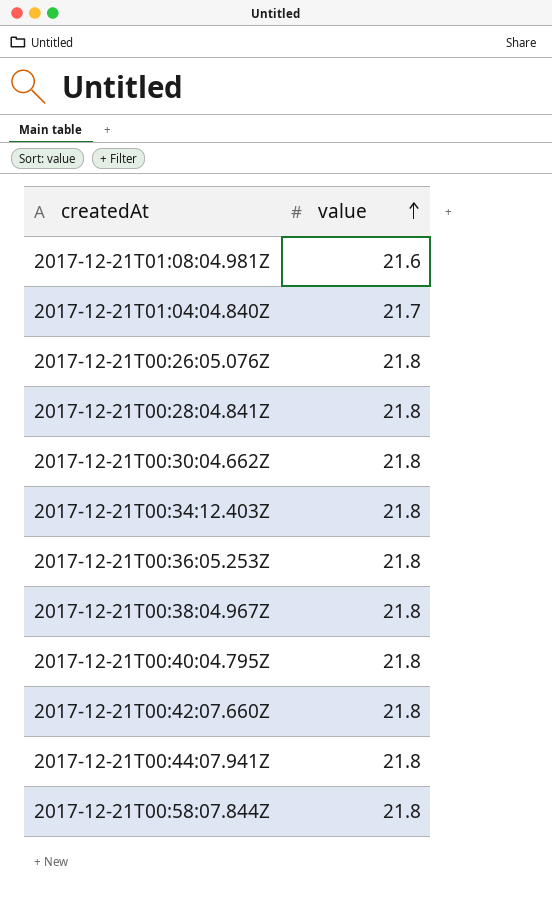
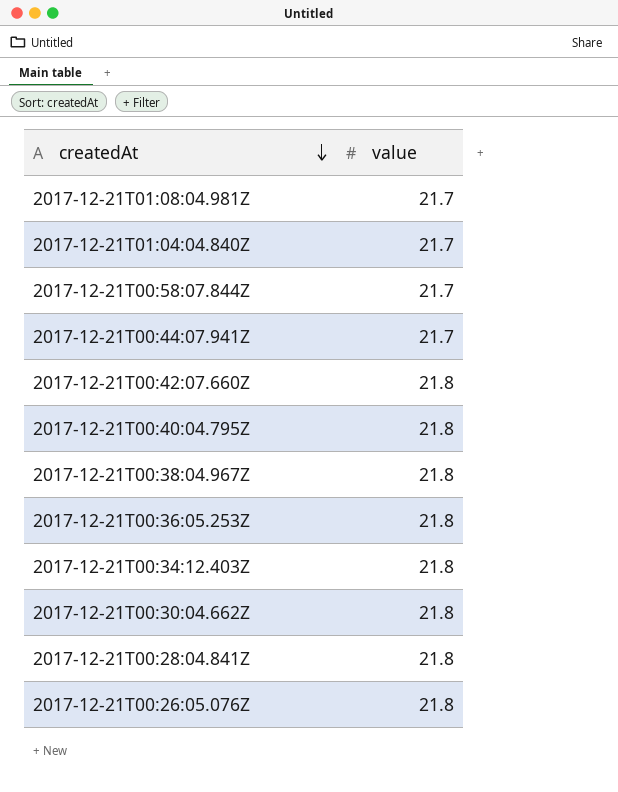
row order: value ascending -> createdAt descending
2017-12-21T01:08:04.981Z | value: 21.6 -> 21.7
2017-12-21T00:58:07.844Z | value: 21.8 -> 21.7
2017-12-21T00:44:07.941Z | value: 21.8 -> 21.7

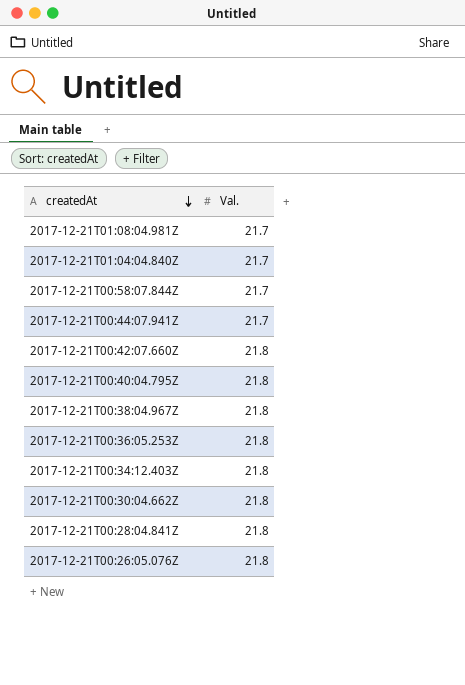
column name: value -> Val.

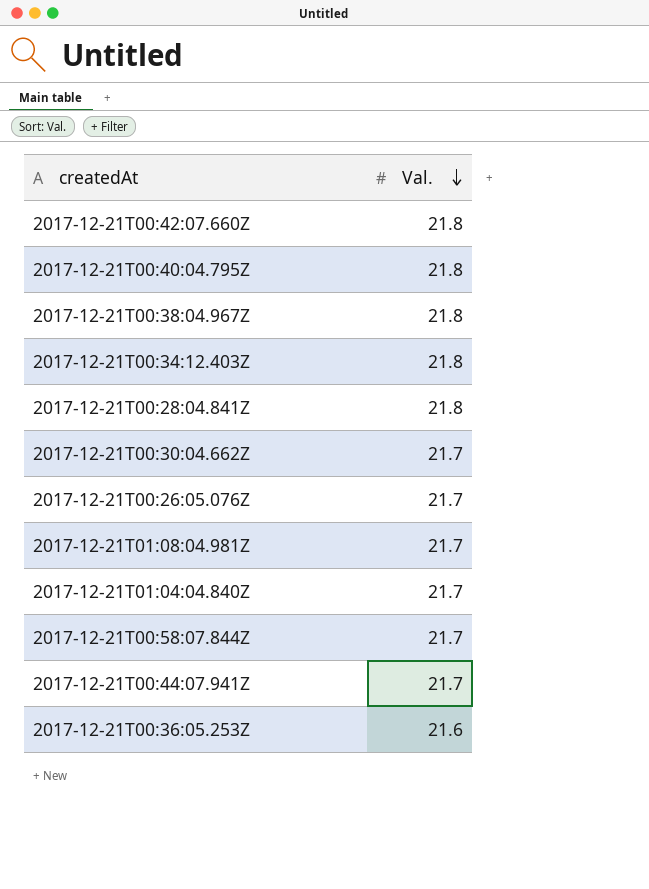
row order: createdAt descending -> Val. descending
2017-12-21T00:30:04.662Z | Val.: 21.8 -> 21.7
2017-12-21T00:26:05.076Z | Val.: 21.8 -> 21.7
2017-12-21T00:36:05.253Z | Val.: 21.8 -> 21.6

